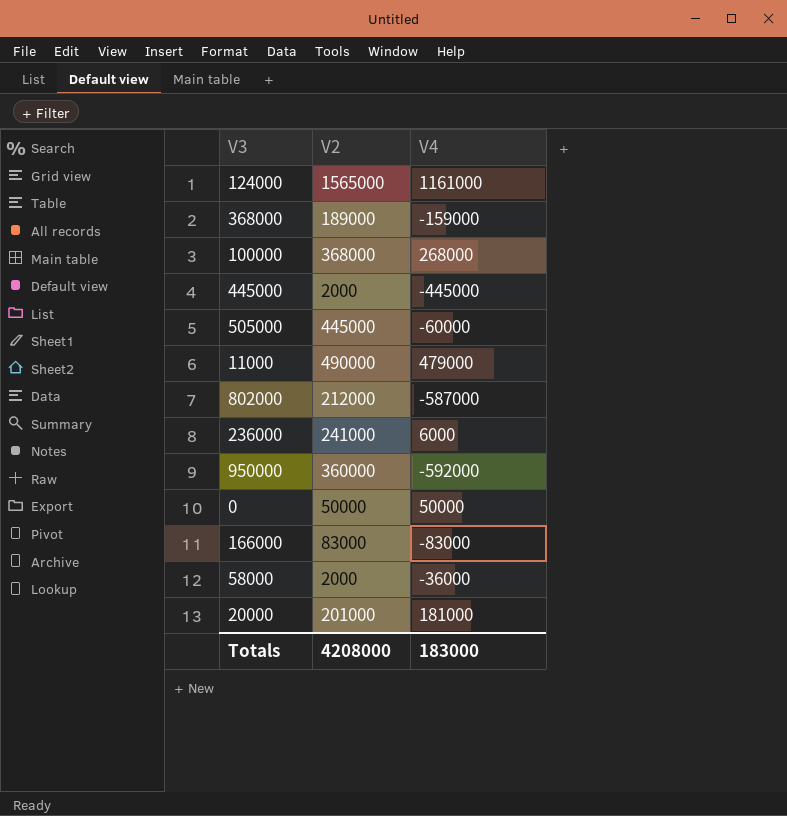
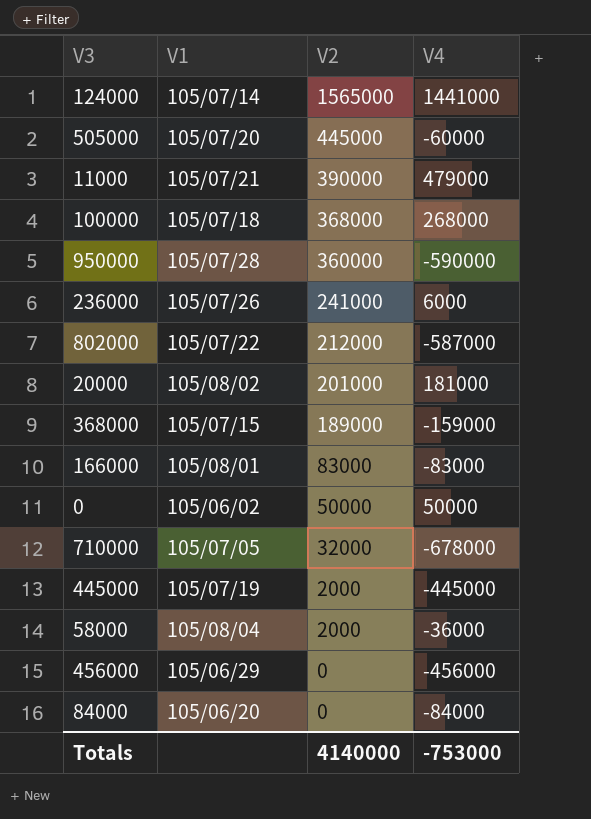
row order: none -> V2 descending
column V1 | position: none -> 2
124000 | V4: 1161000 -> 1441000
11000 | V2: 490000 -> 390000
950000 | V4: -592000 -> -590000
row 710000: none -> 105/07/05 | 32000 | -678000
row 456000: none -> 105/06/29 | 0 | -456000
row 84000: none -> 105/06/20 | 0 | -84000
Totals | V2: 4208000 -> 4140000
Totals | V4: 183000 -> -753000

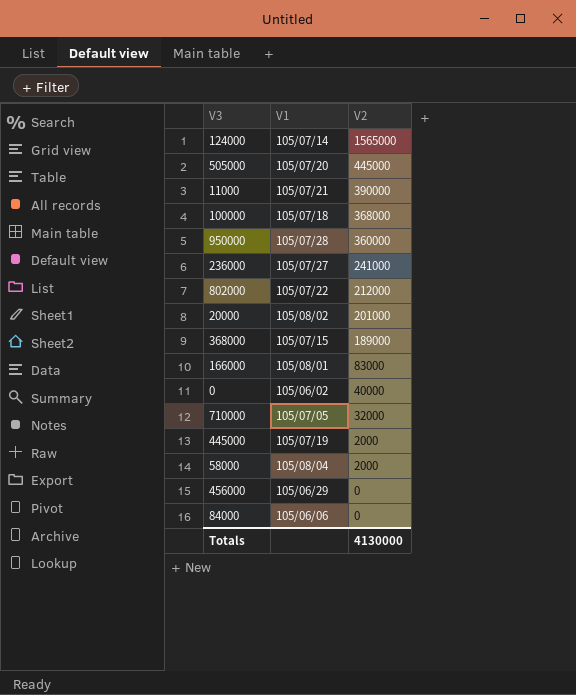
column V4 | position: 4 -> none
236000 | V1: 105/07/26 -> 105/07/27
0 | V2: 50000 -> 40000
84000 | V1: 105/06/20 -> 105/06/06
Totals | V2: 4140000 -> 4130000

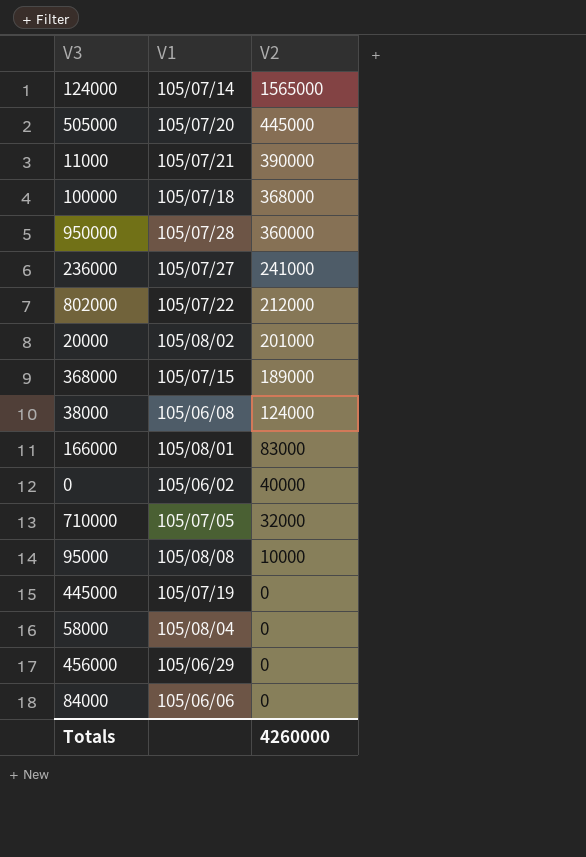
row 38000: none -> 105/06/08 | 124000
row 95000: none -> 105/08/08 | 10000
445000 | V2: 2000 -> 0
58000 | V2: 2000 -> 0
Totals | V2: 4130000 -> 4260000

